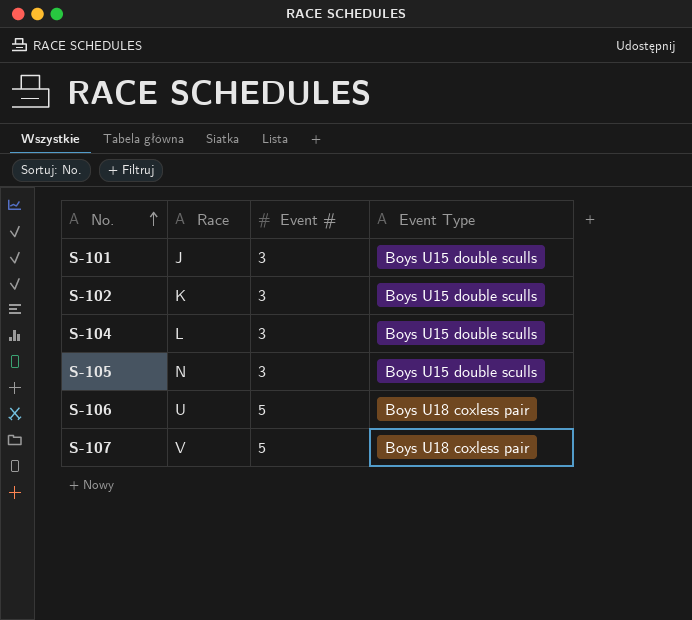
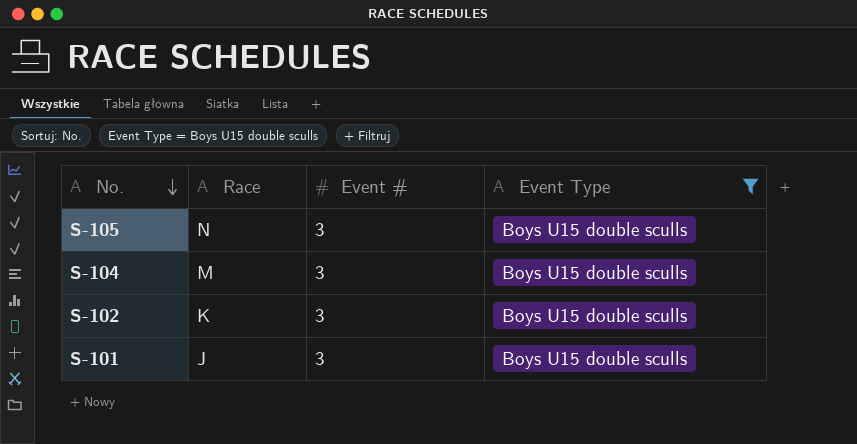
filter: none -> Event Type = Boys U15 double sculls
row order: No. ascending -> No. descending
S-104 | Race: L -> M

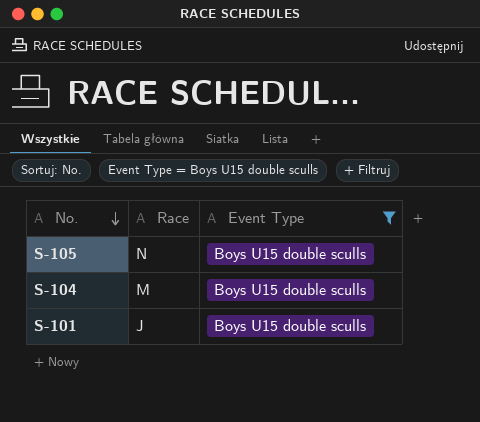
column Event # | position: 3 -> none
row S-102: K | 3 | Boys U15 double sculls -> none

